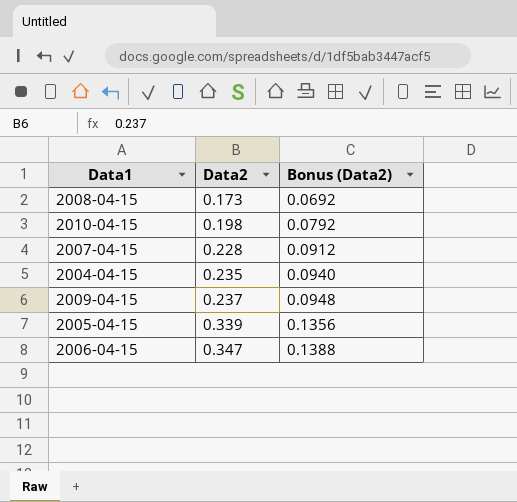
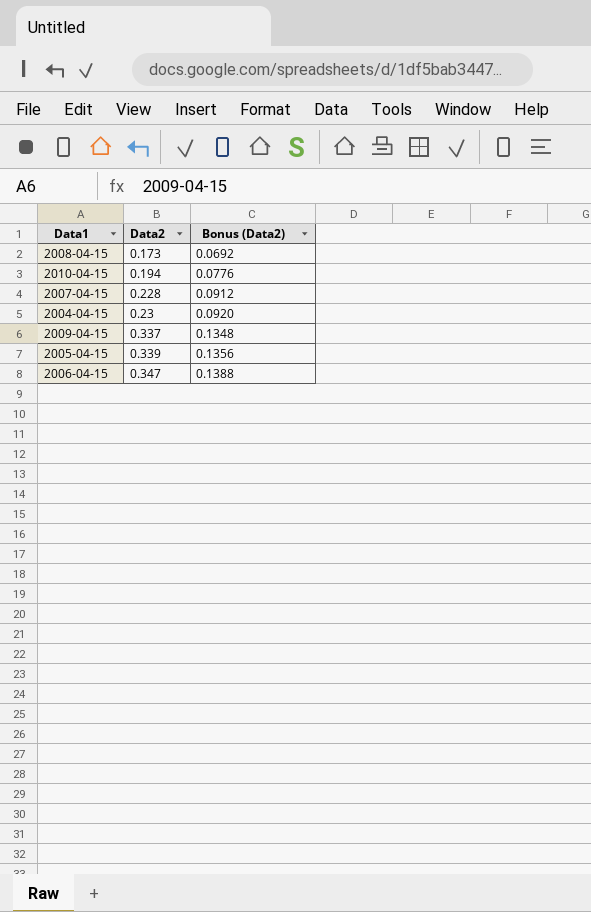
2010-04-15 | Data2: 0.198 -> 0.194
2010-04-15 | Bonus (Data2): 0.0792 -> 0.0776
2004-04-15 | Data2: 0.235 -> 0.23
2004-04-15 | Bonus (Data2): 0.0940 -> 0.0920
2009-04-15 | Data2: 0.237 -> 0.337
2009-04-15 | Bonus (Data2): 0.0948 -> 0.1348

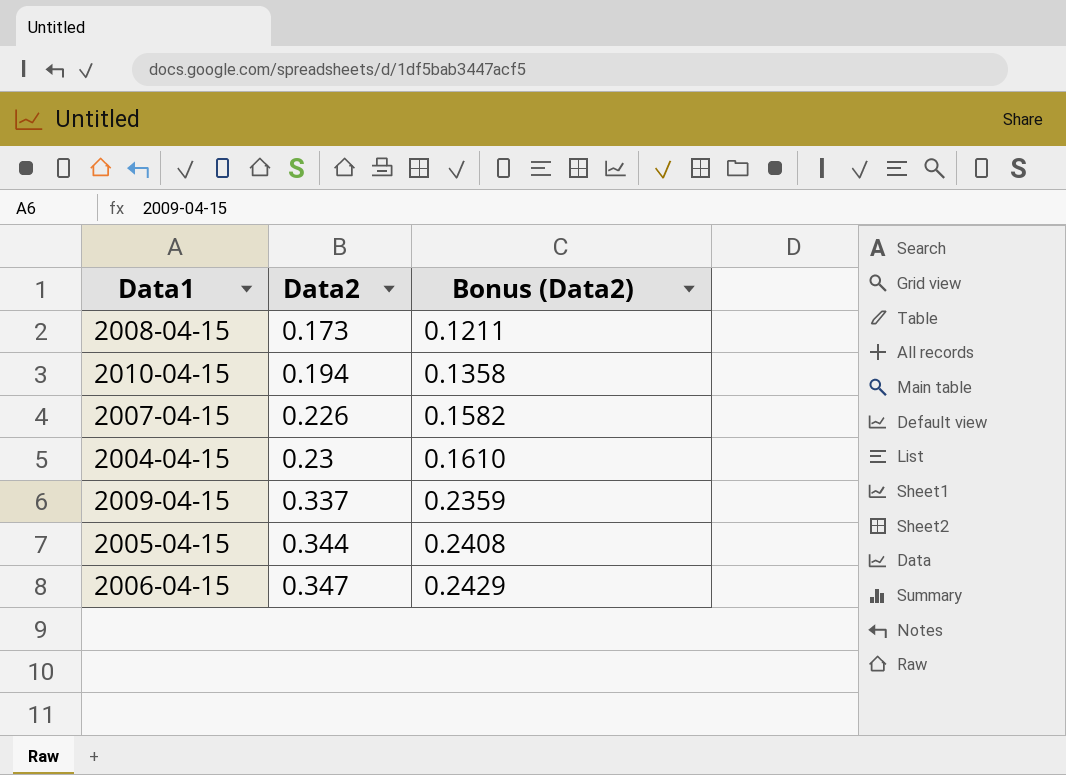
column Bonus (Data2) | formula: [Data2] * 0.4 -> [Data2] * 0.7
2007-04-15 | Data2: 0.228 -> 0.226
2005-04-15 | Data2: 0.339 -> 0.344

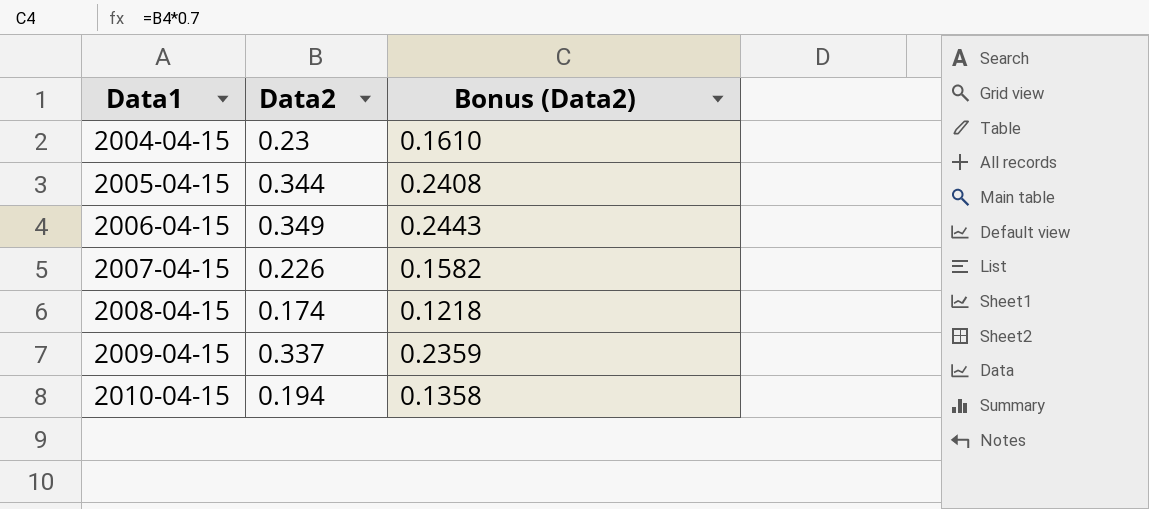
row order: Data2 ascending -> Data1 ascending
2006-04-15 | Data2: 0.347 -> 0.349
2006-04-15 | Bonus (Data2): 0.2429 -> 0.2443
2008-04-15 | Data2: 0.173 -> 0.174
2008-04-15 | Bonus (Data2): 0.1211 -> 0.1218

